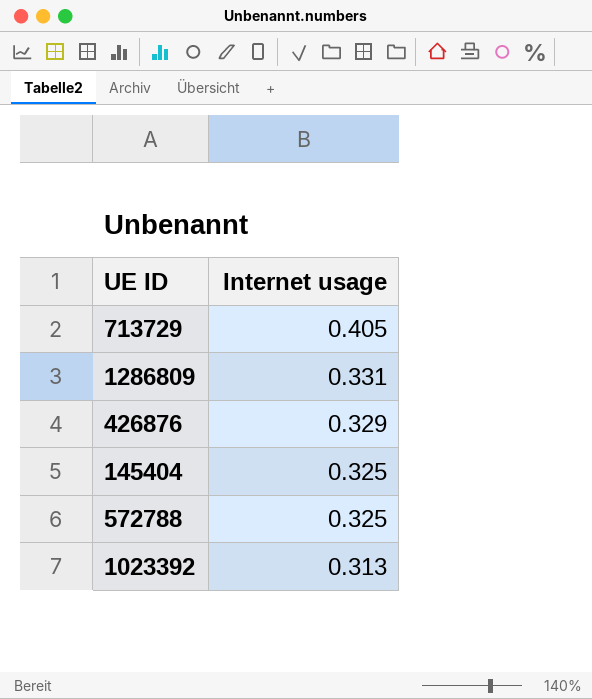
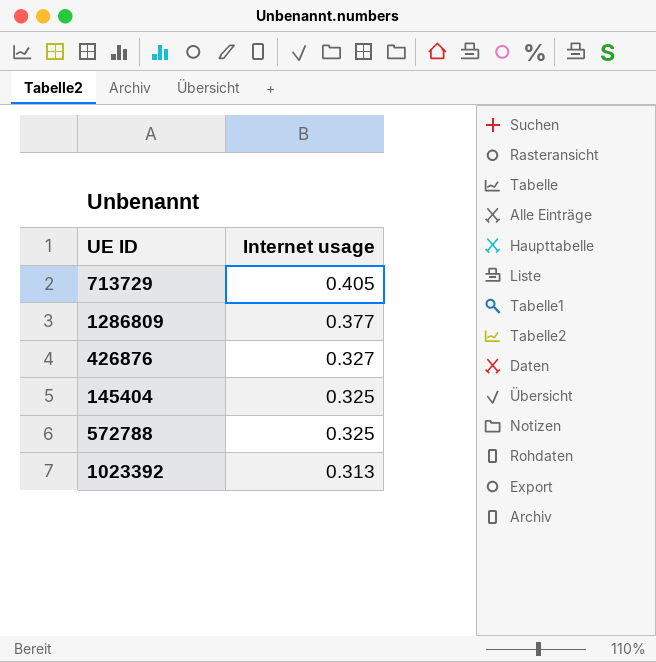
1286809 | Internet usage: 0.331 -> 0.377
426876 | Internet usage: 0.329 -> 0.327

